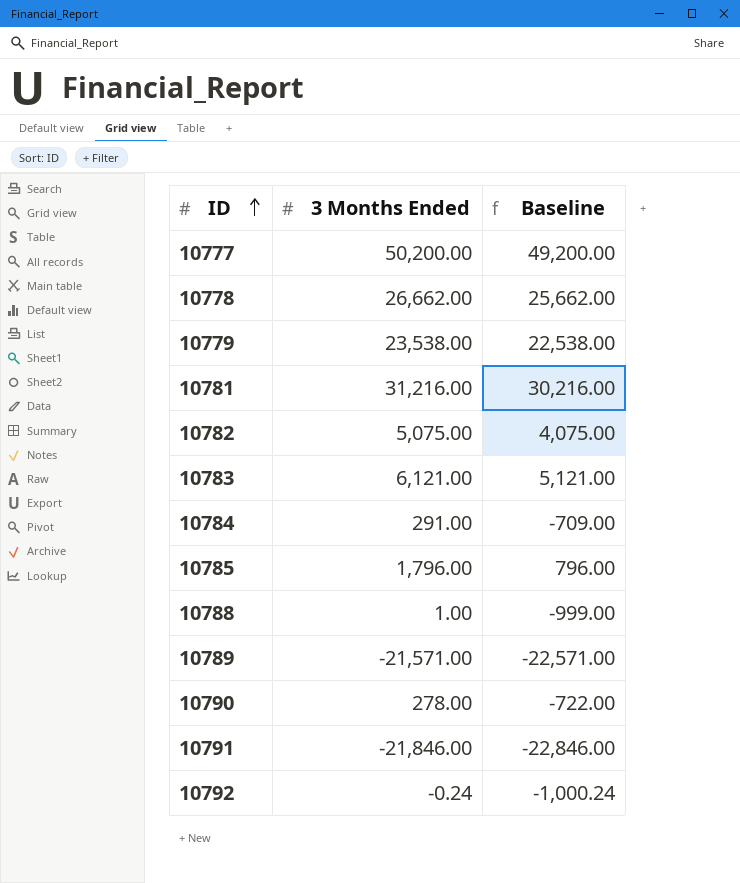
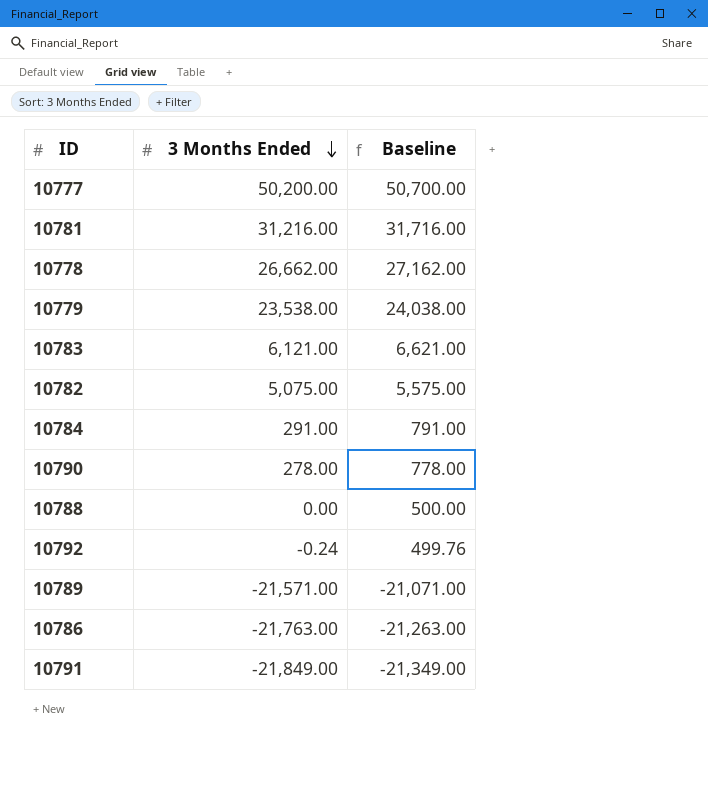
row order: ID ascending -> 3 Months Ended descending
column Baseline | formula: [3 Months Ended] - 1000 -> [3 Months Ended] + 500
row 10785: 1,796.00 | 796.00 -> none
10788 | 3 Months Ended: 1.00 -> 0.00
row 10786: none -> -21,763.00 | -21,263.00
10791 | 3 Months Ended: -21,846.00 -> -21,849.00

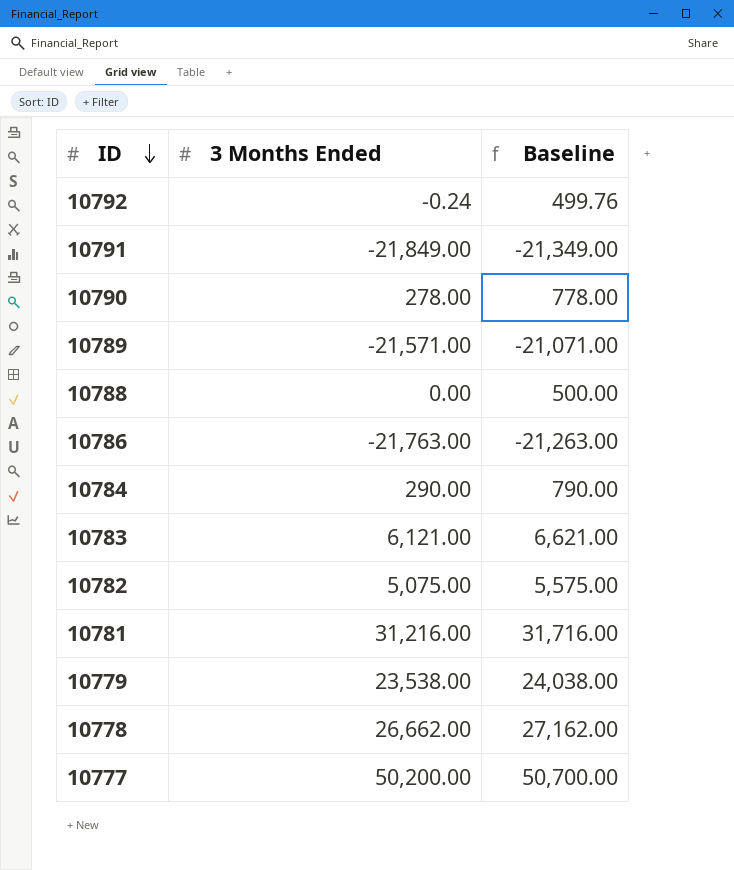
row order: 3 Months Ended descending -> ID descending
10784 | 3 Months Ended: 291.00 -> 290.00
10784 | Baseline: 791.00 -> 790.00

